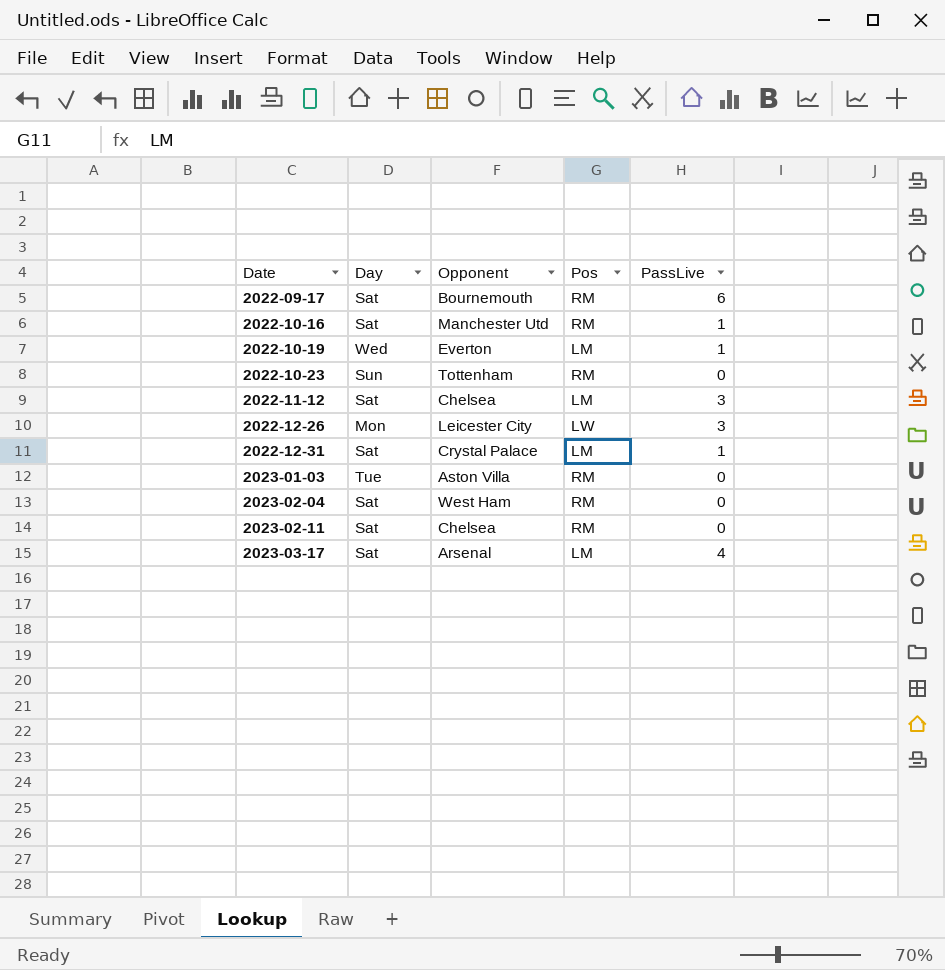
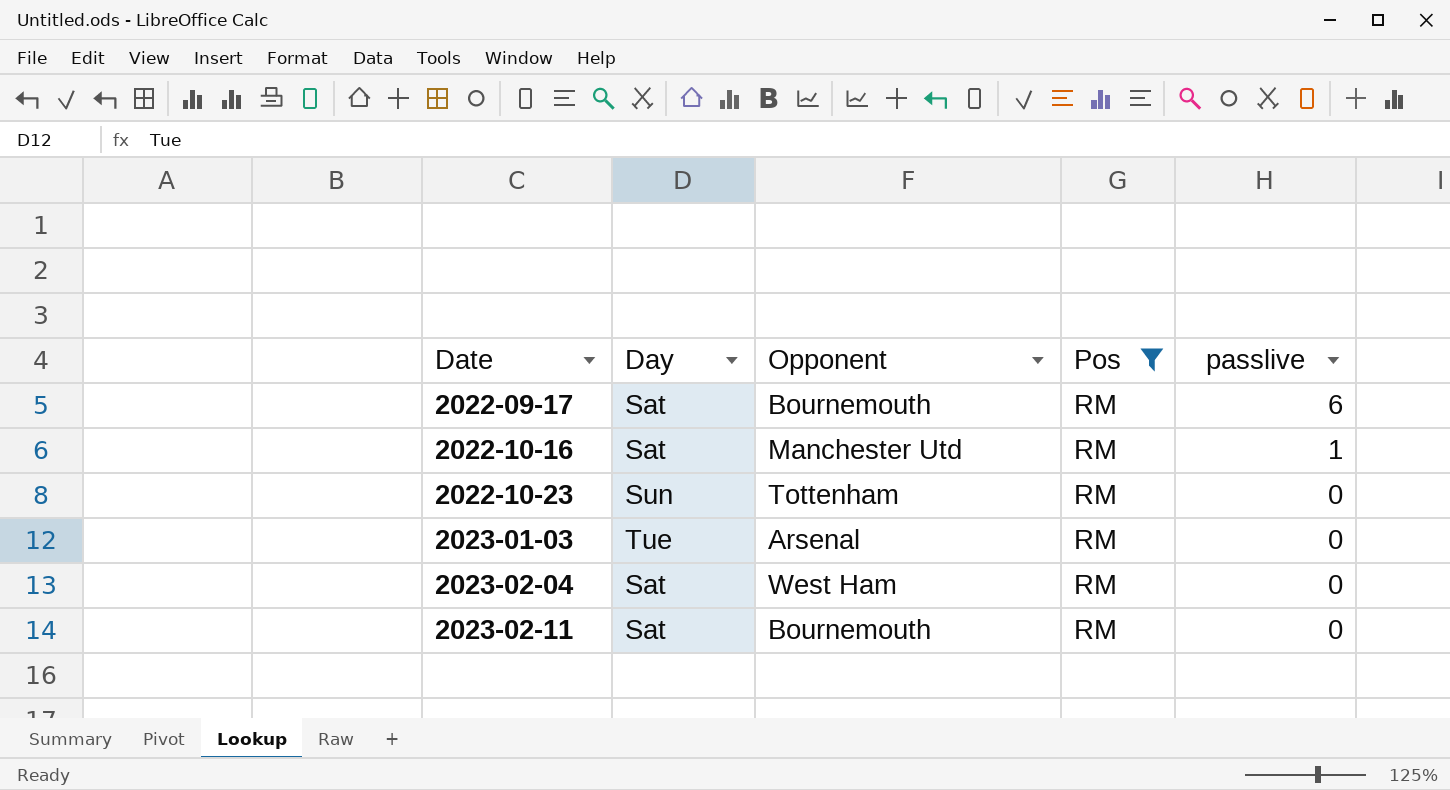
filter: none -> Pos = RM
column name: PassLive -> passlive
2023-01-03 | Opponent: Aston Villa -> Arsenal
2023-02-11 | Opponent: Chelsea -> Bournemouth

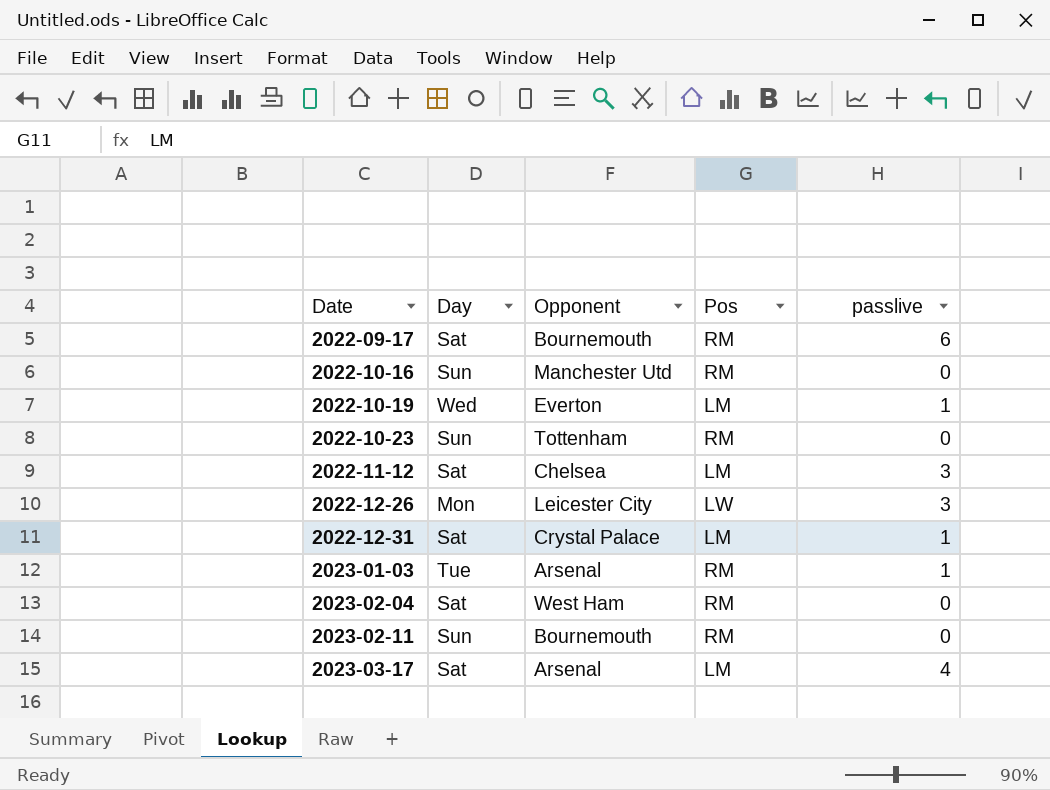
filter: Pos = RM -> none
2022-10-16 | Day: Sat -> Sun
2022-10-16 | passlive: 1 -> 0
2023-01-03 | passlive: 0 -> 1
2023-02-11 | Day: Sat -> Sun

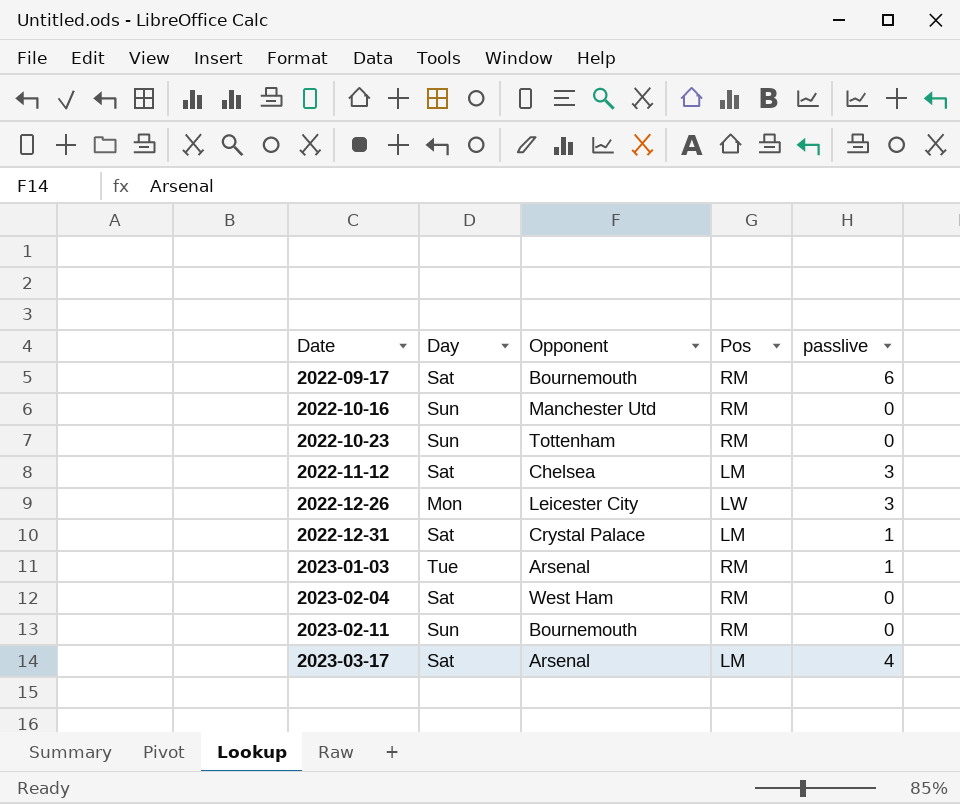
row 2022-10-19: Wed | Everton | LM | 1 -> none

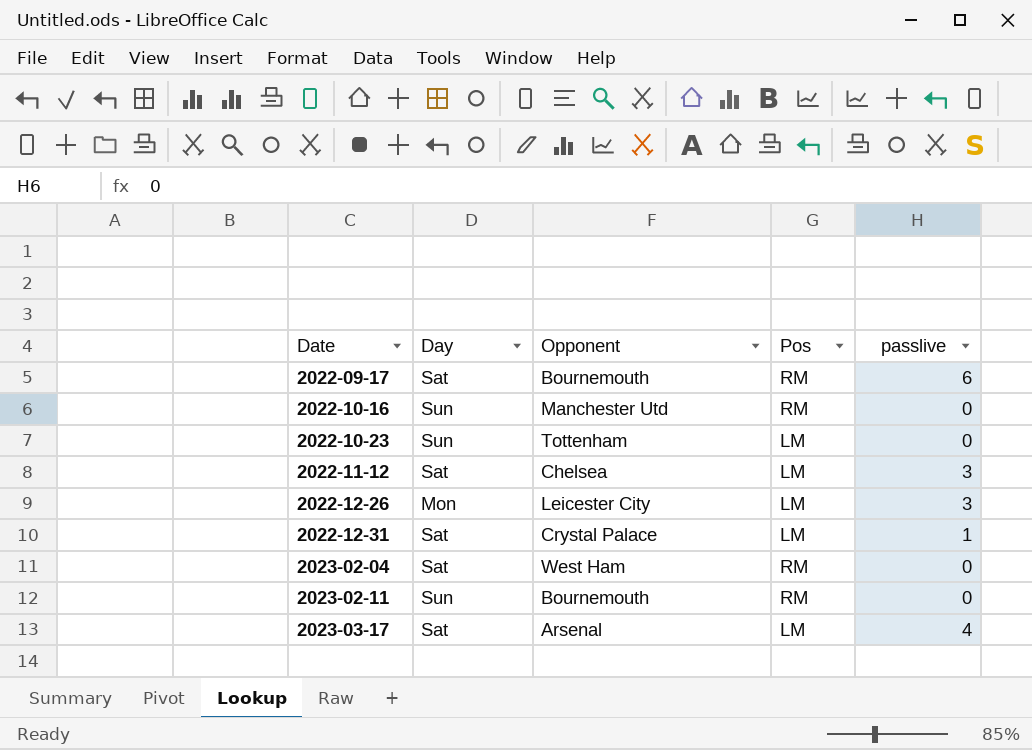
row 2023-01-03: Tue | Arsenal | RM | 1 -> none
2022-10-23 | Pos: RM -> LM
2022-12-26 | Pos: LW -> LM

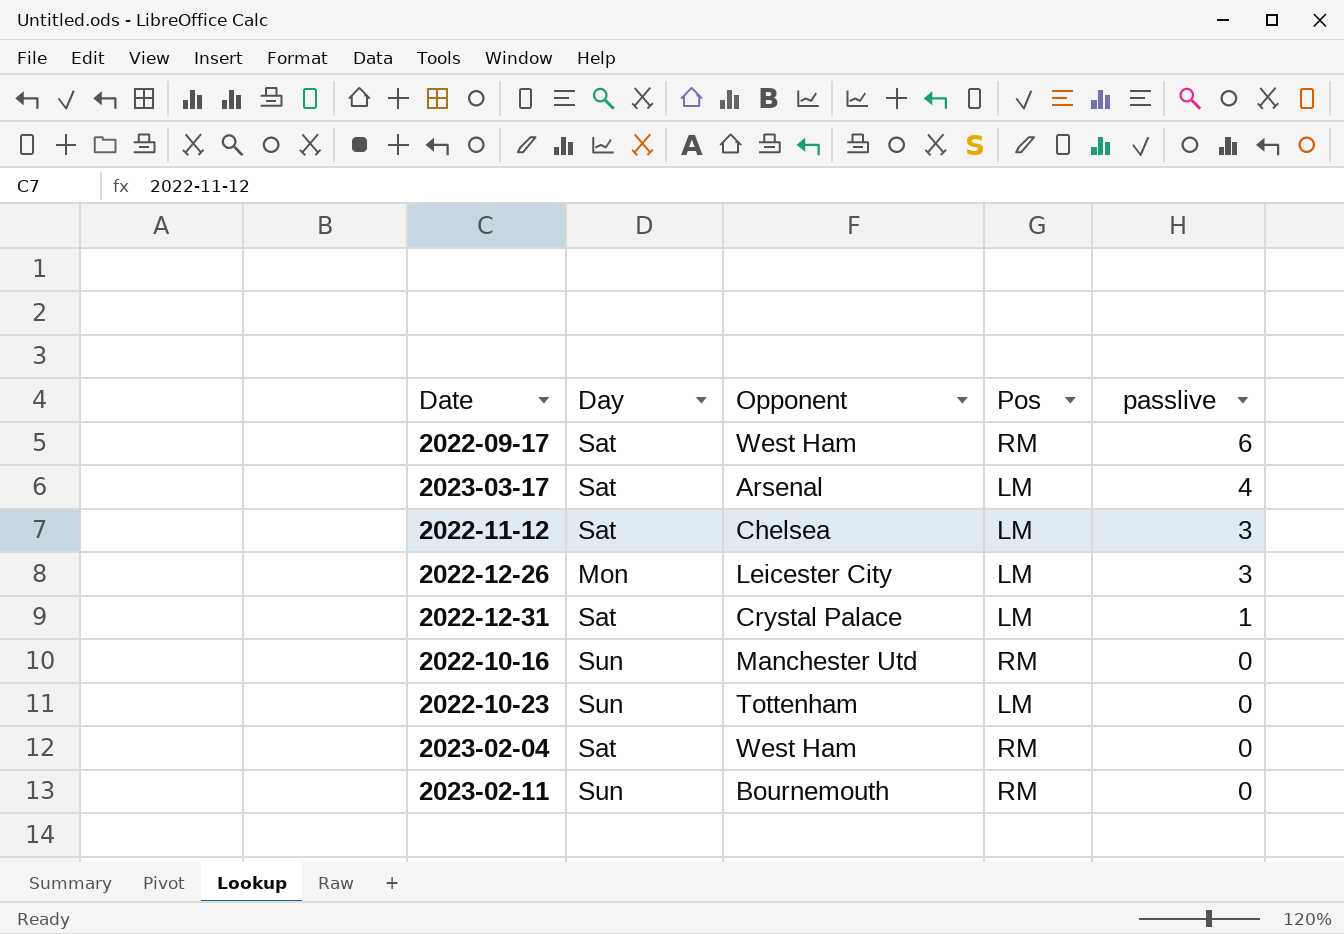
row order: Date ascending -> passlive descending
2022-09-17 | Opponent: Bournemouth -> West Ham

